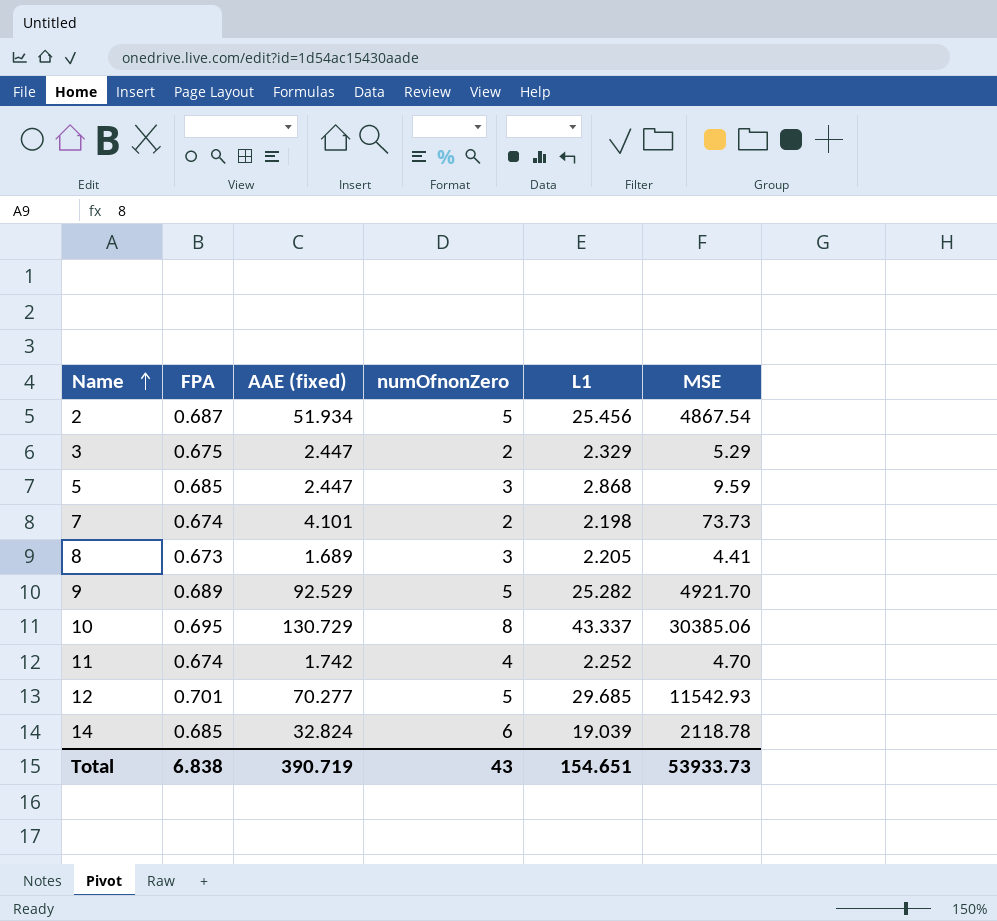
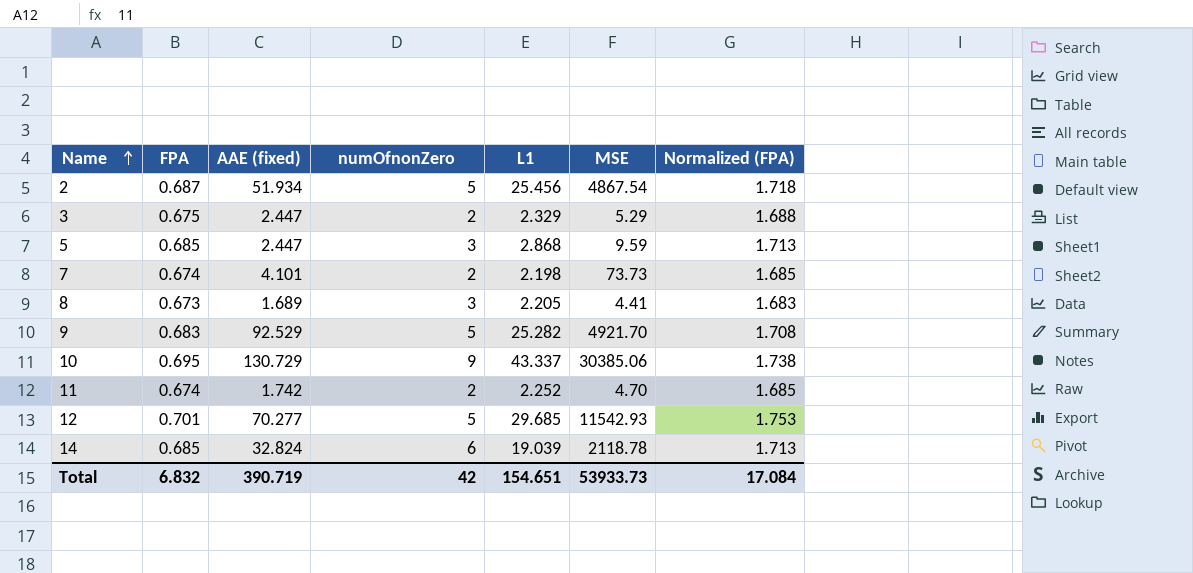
column Normalized (FPA) | formula: none -> [FPA] * 2.5
9 | FPA: 0.689 -> 0.683
10 | numOfnonZero: 8 -> 9
11 | numOfnonZero: 4 -> 2
Total | FPA: 6.838 -> 6.832
Total | numOfnonZero: 43 -> 42

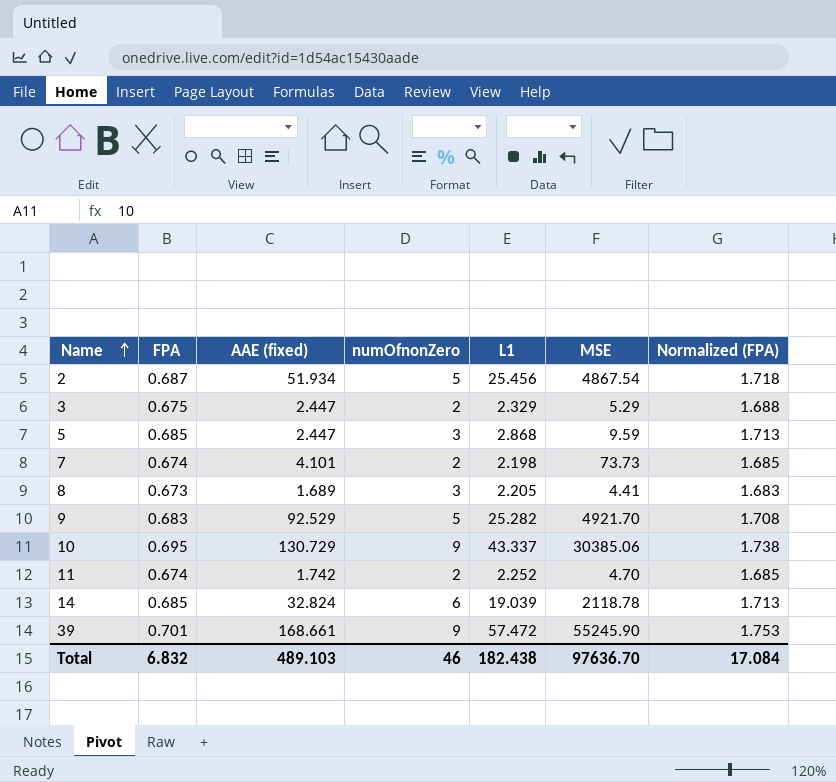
row 12: 0.701 | 70.277 | 5 | 29.685 | 11542.93 | 1.753 -> none
row 39: none -> 0.701 | 168.661 | 9 | 57.472 | 55245.90 | 1.753
Total | AAE (fixed): 390.719 -> 489.103
Total | numOfnonZero: 42 -> 46
Total | L1: 154.651 -> 182.438
Total | MSE: 53933.73 -> 97636.70

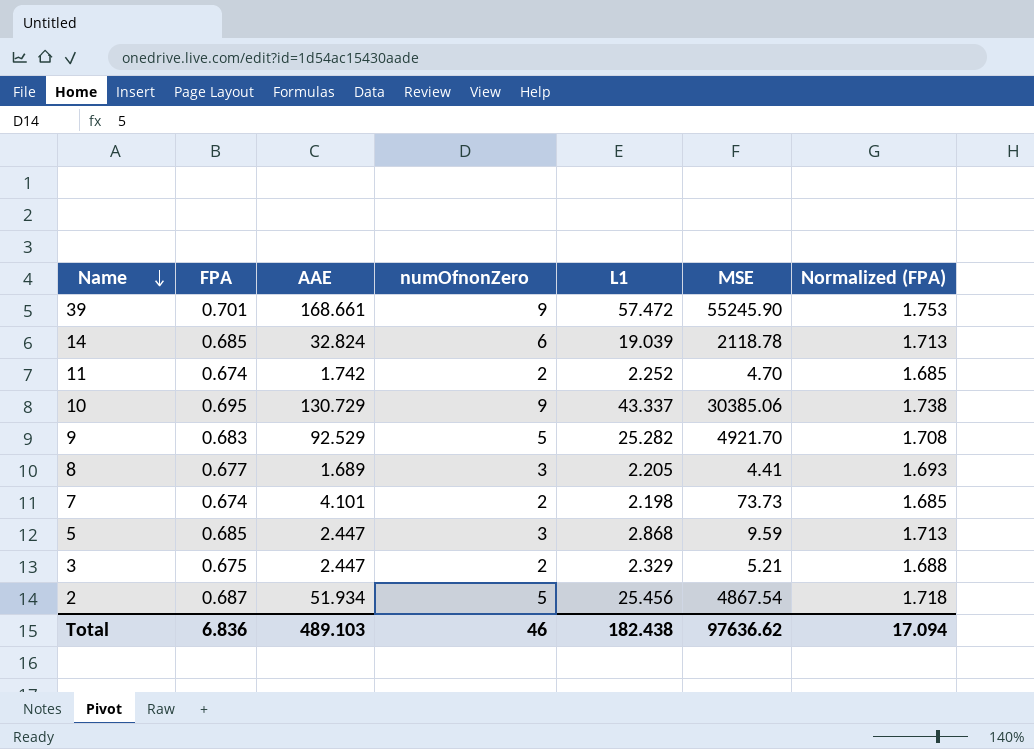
row order: Name ascending -> Name descending
column name: AAE (fixed) -> AAE
8 | FPA: 0.673 -> 0.677
8 | Normalized (FPA): 1.683 -> 1.693
3 | MSE: 5.29 -> 5.21
Total | FPA: 6.832 -> 6.836
Total | MSE: 97636.70 -> 97636.62
Total | Normalized (FPA): 17.084 -> 17.094

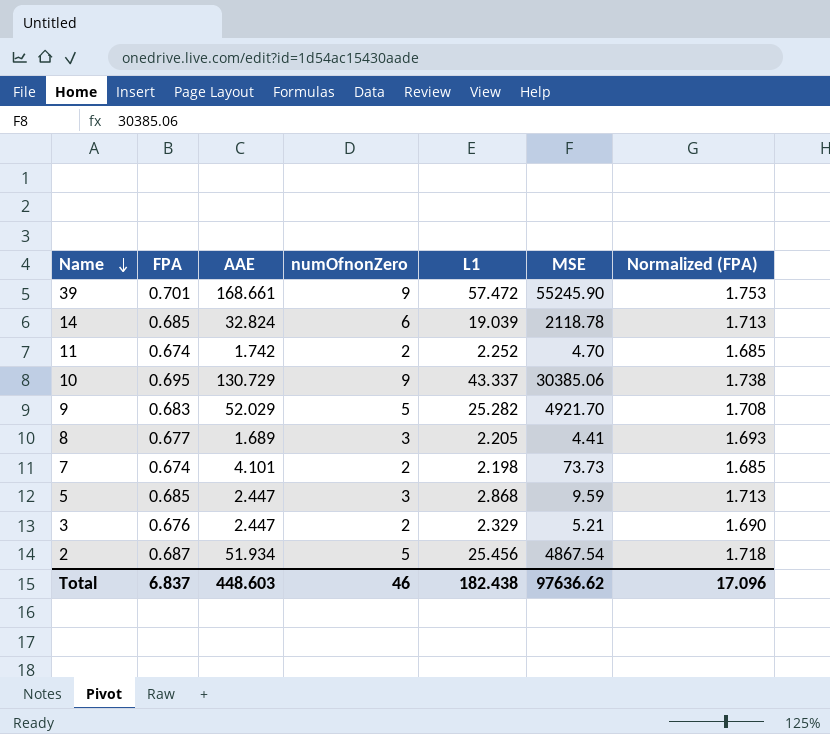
9 | AAE: 92.529 -> 52.029
3 | FPA: 0.675 -> 0.676
3 | Normalized (FPA): 1.688 -> 1.690
Total | FPA: 6.836 -> 6.837
Total | AAE: 489.103 -> 448.603
Total | Normalized (FPA): 17.094 -> 17.096

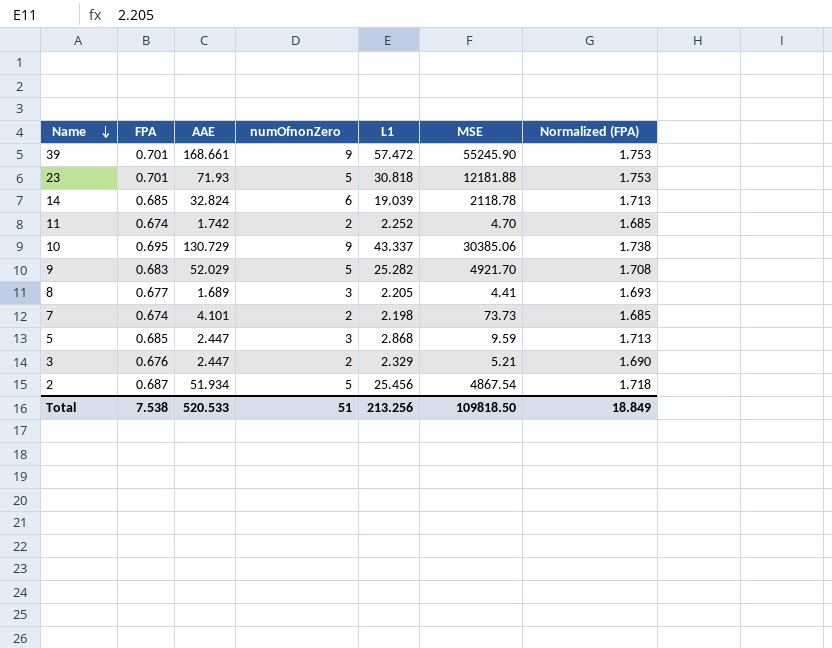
row 23: none -> 0.701 | 71.93 | 5 | 30.818 | 12181.88 | 1.753
Total | FPA: 6.837 -> 7.538
Total | AAE: 448.603 -> 520.533
Total | numOfnonZero: 46 -> 51
Total | L1: 182.438 -> 213.256
Total | MSE: 97636.62 -> 109818.50
Total | Normalized (FPA): 17.096 -> 18.849

